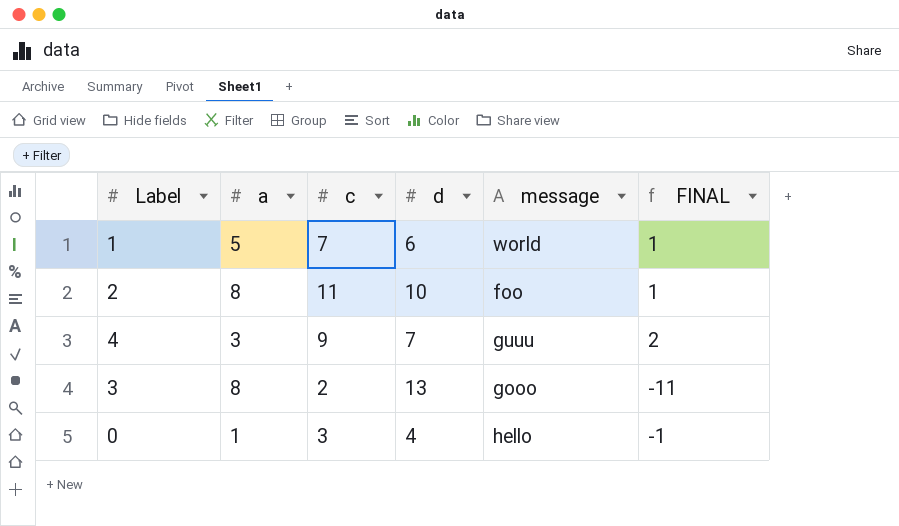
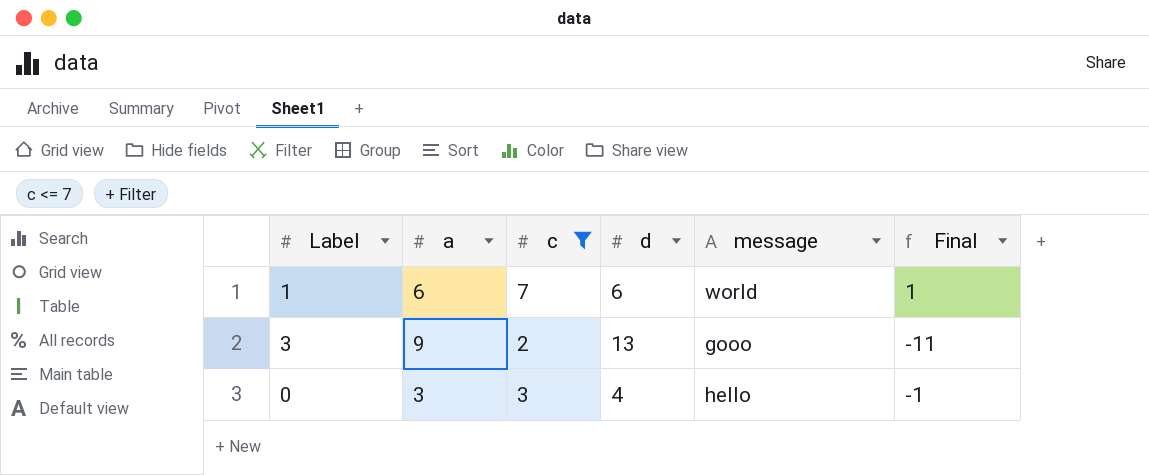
filter: none -> c <= 7
column name: FINAL -> Final
1 | a: 5 -> 6
3 | a: 8 -> 9
0 | a: 1 -> 3

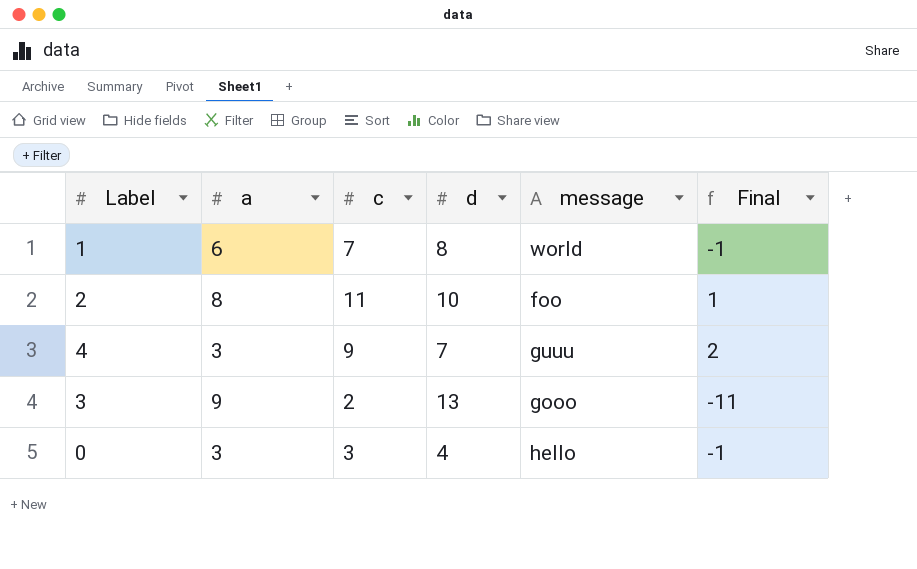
filter: c <= 7 -> none
1 | d: 6 -> 8
1 | Final: 1 -> -1

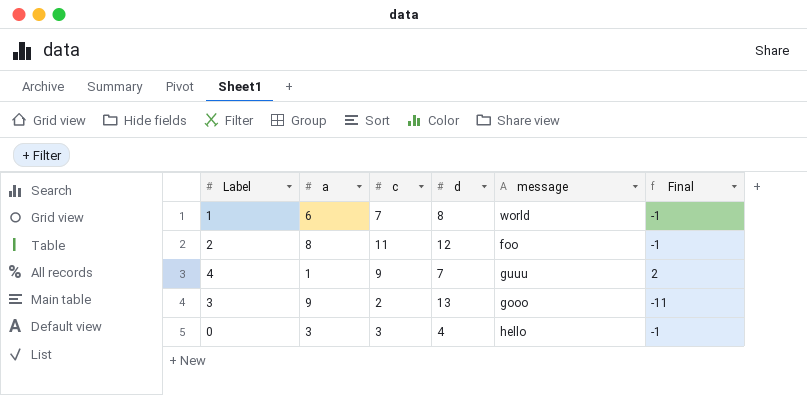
2 | d: 10 -> 12
2 | Final: 1 -> -1
4 | a: 3 -> 1

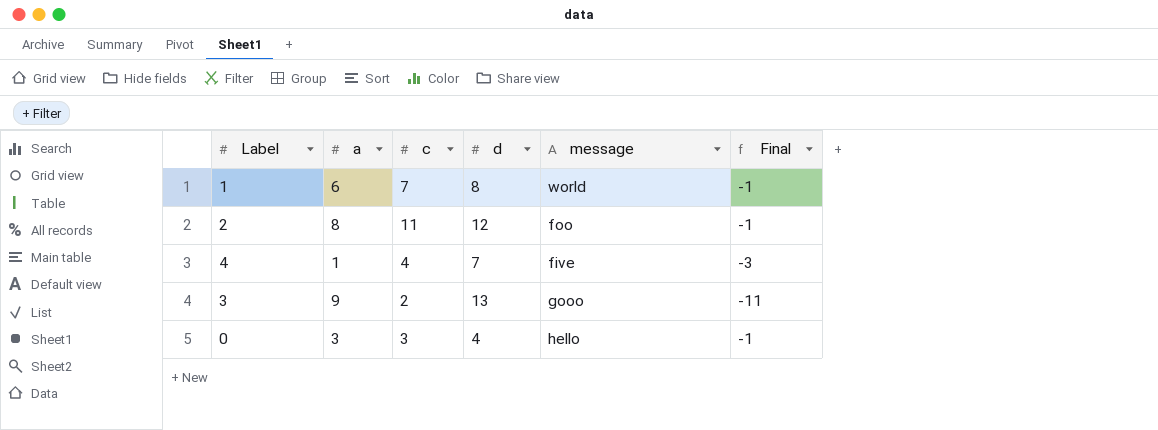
4 | c: 9 -> 4
4 | message: guuu -> five
4 | Final: 2 -> -3

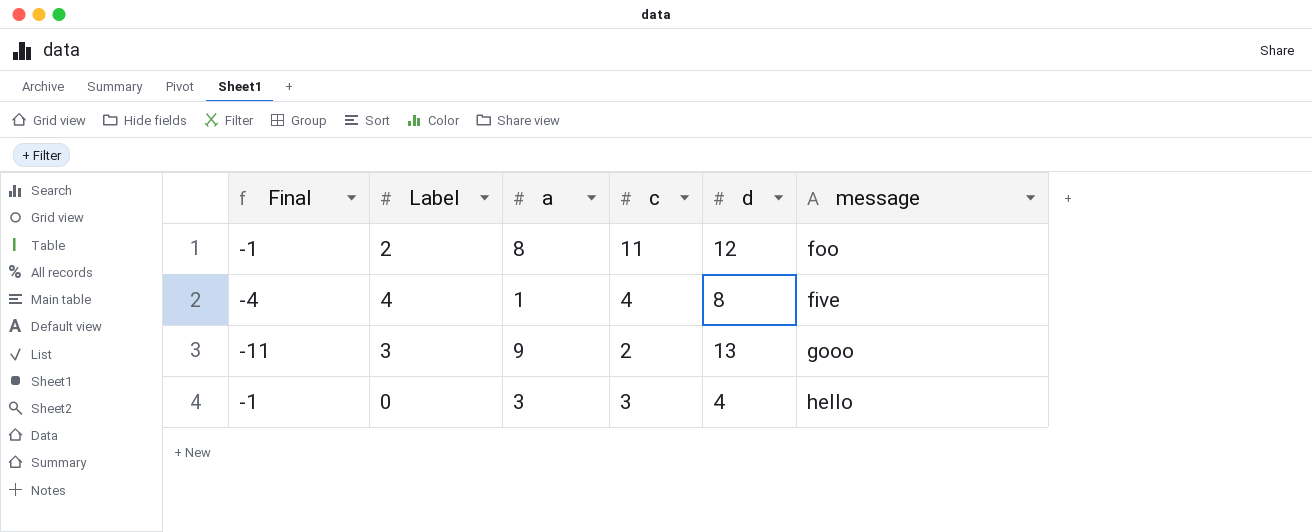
column Final | position: 6 -> 1
row 1: 6 | 7 | 8 | world | -1 -> none
4 | Final: -3 -> -4
4 | d: 7 -> 8

